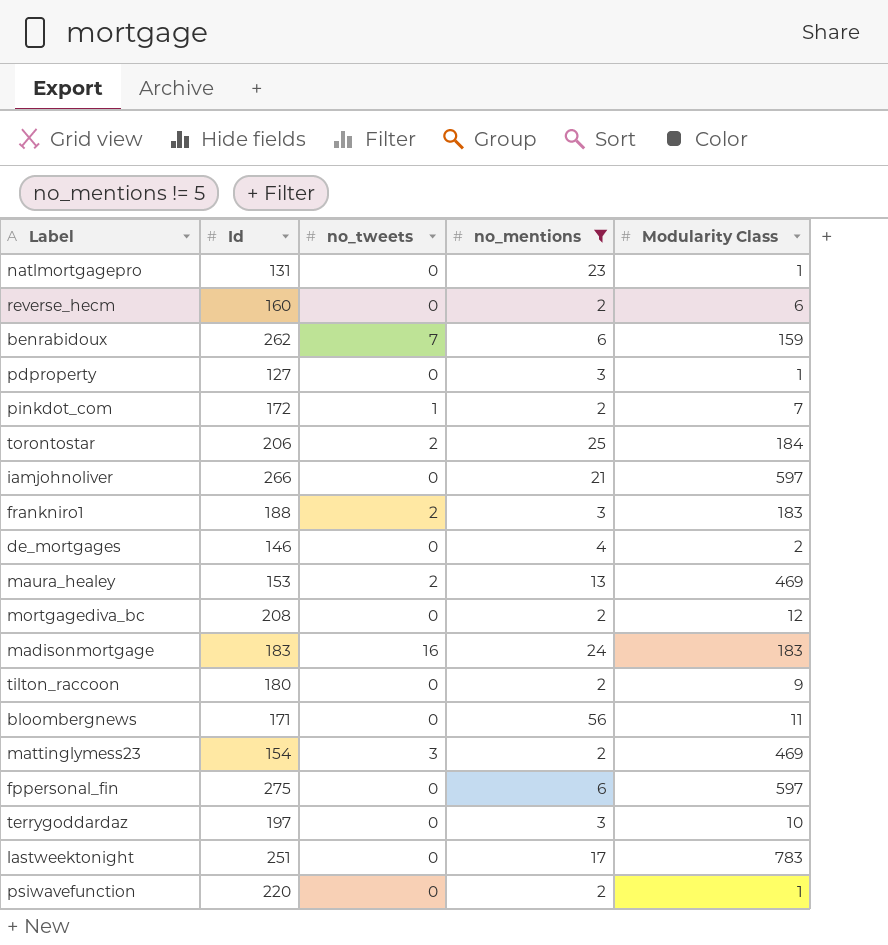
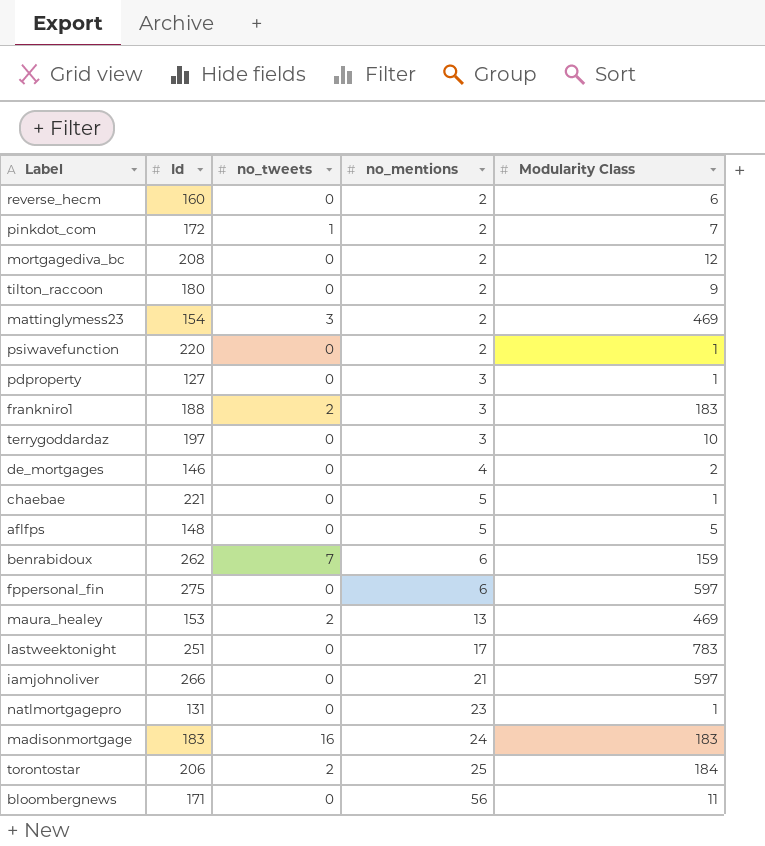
filter: no_mentions != 5 -> none
row order: none -> no_mentions ascending

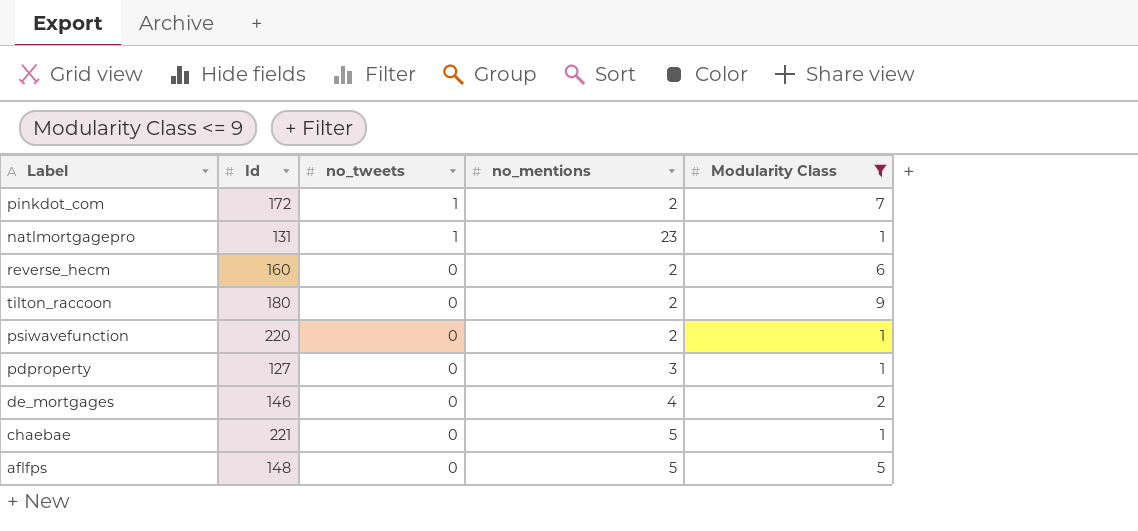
filter: none -> Modularity Class <= 9
row order: no_mentions ascending -> no_tweets descending
natlmortgagepro | no_tweets: 0 -> 1

